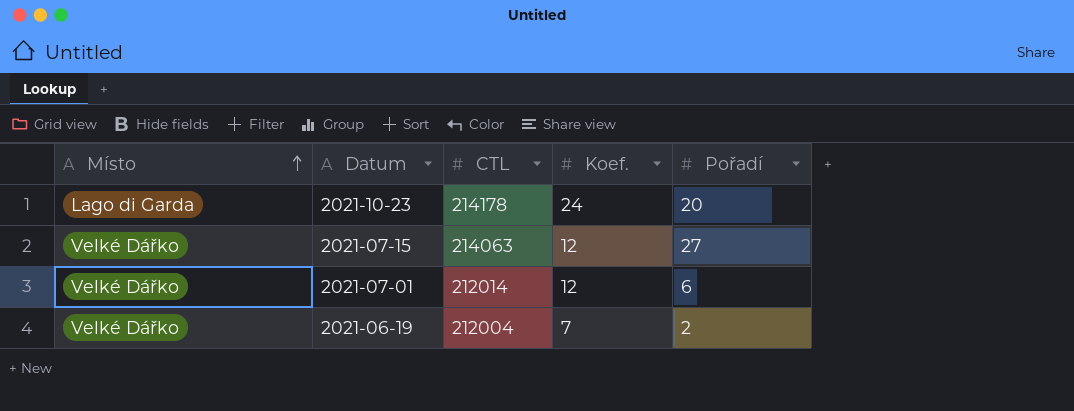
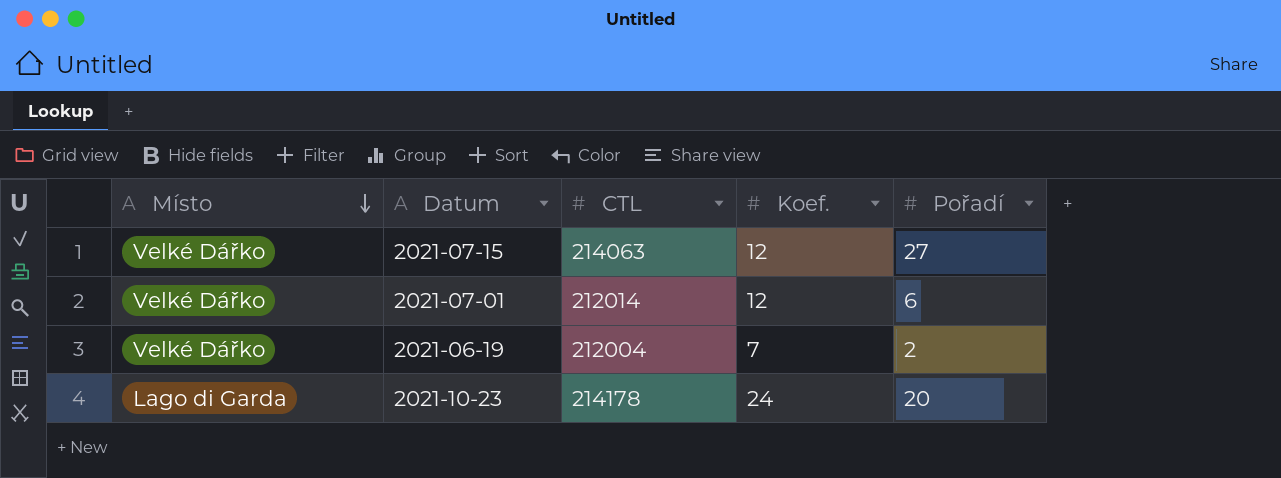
row order: Místo ascending -> Místo descending

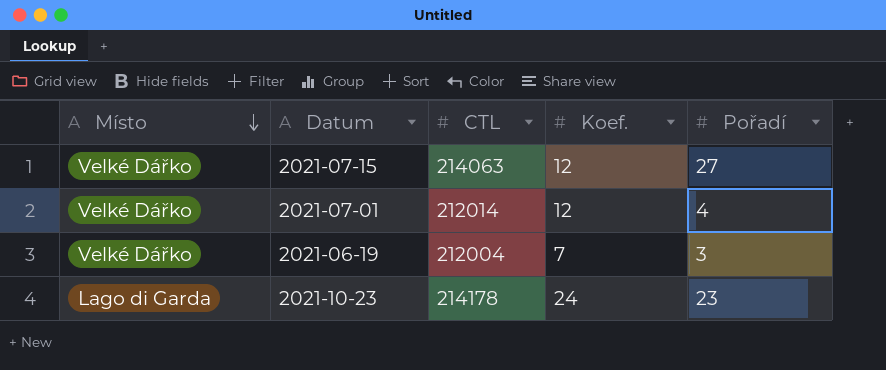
2021-07-01 | Pořadí: 6 -> 4
2021-06-19 | Pořadí: 2 -> 3
2021-10-23 | Pořadí: 20 -> 23

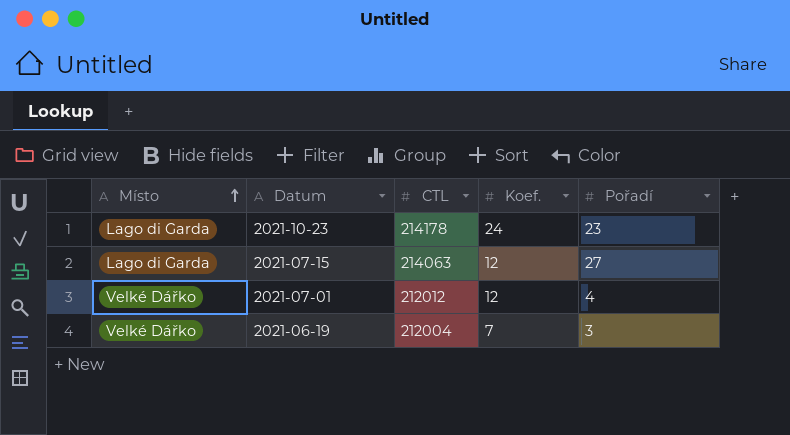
row order: Místo descending -> Místo ascending
2021-07-15 | Místo: Velké Dářko -> Lago di Garda
2021-07-01 | CTL: 212014 -> 212012

